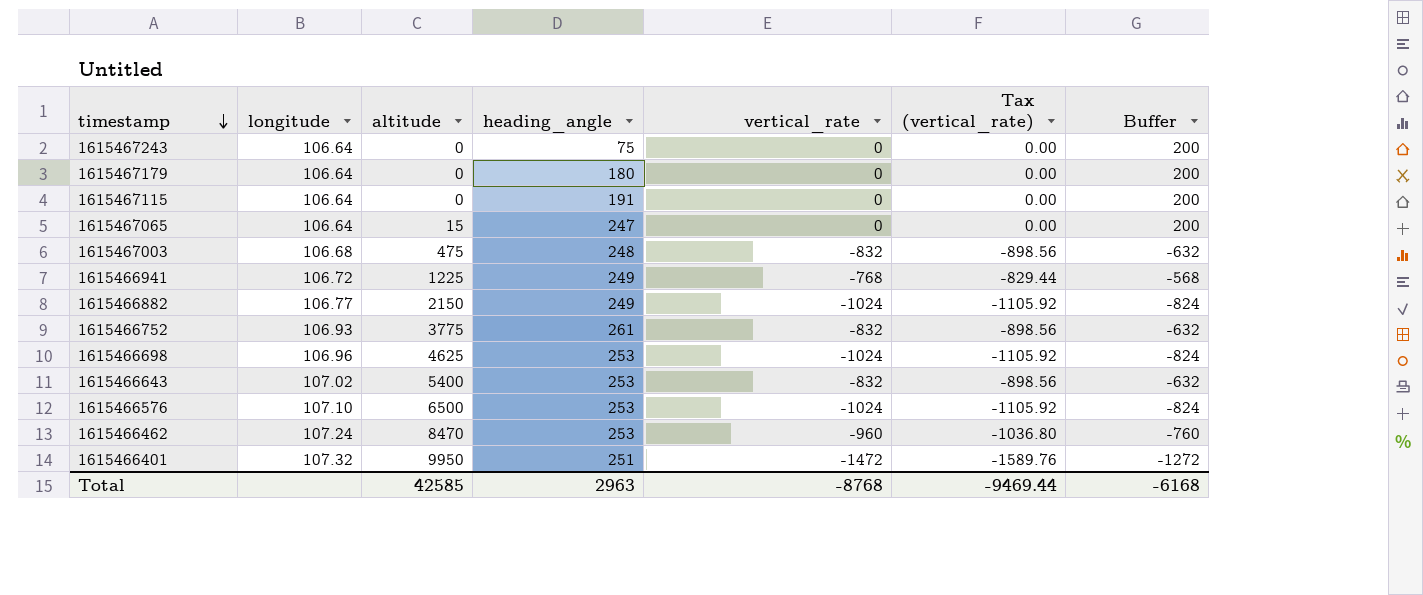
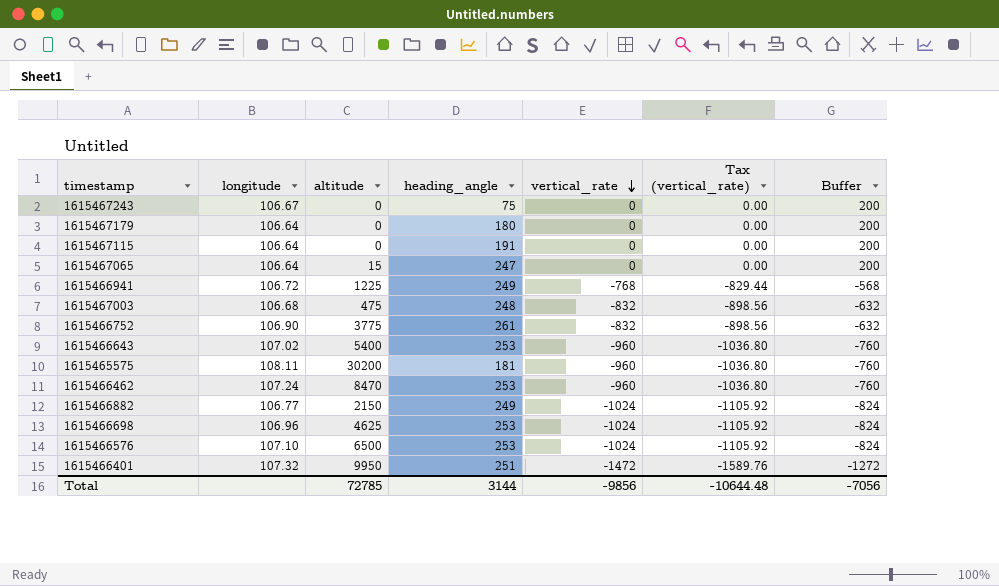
row order: timestamp descending -> vertical_rate descending
1615467243 | longitude: 106.64 -> 106.67
1615466752 | longitude: 106.93 -> 106.90
1615466643 | vertical_rate: -832 -> -960
1615466643 | Tax (vertical_rate): -898.56 -> -1036.80
1615466643 | Buffer: -632 -> -760
row 1615465575: none -> 108.11 | 30200 | 181 | -960 | -1036.80 | -760
Total | altitude: 42585 -> 72785
Total | heading_angle: 2963 -> 3144
Total | vertical_rate: -8768 -> -9856
Total | Tax (vertical_rate): -9469.44 -> -10644.48
Total | Buffer: -6168 -> -7056

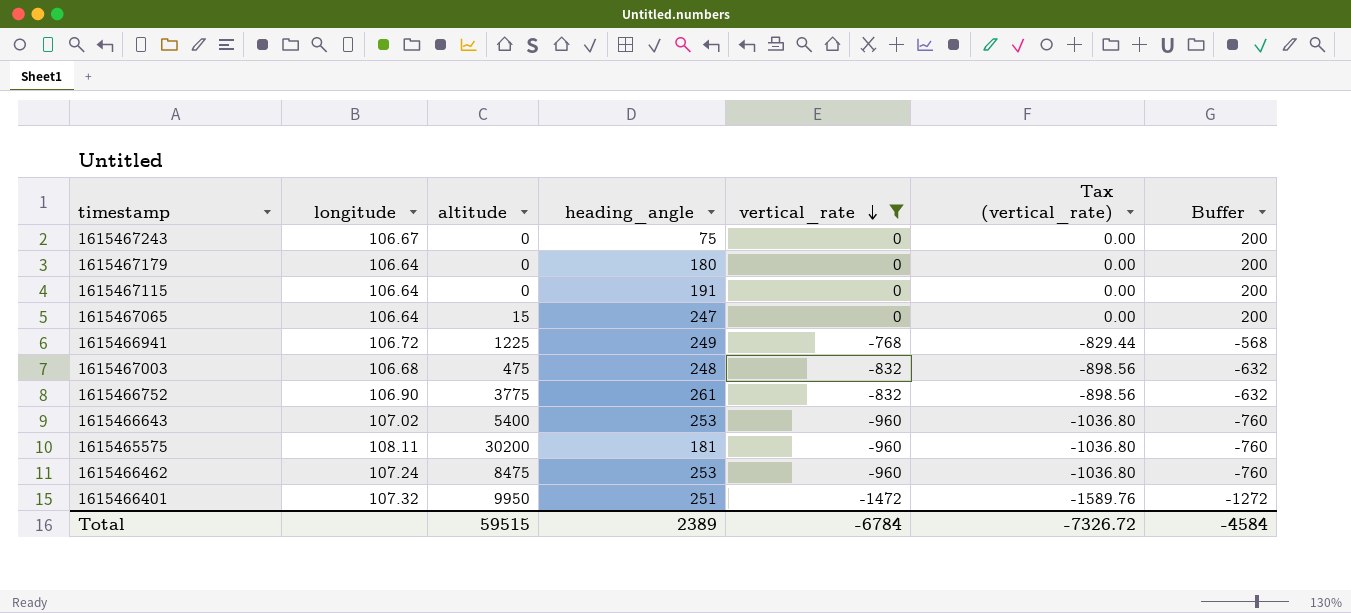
filter: none -> vertical_rate != -1024
1615466462 | altitude: 8470 -> 8475
Total | altitude: 72785 -> 59515
Total | heading_angle: 3144 -> 2389
Total | vertical_rate: -9856 -> -6784
Total | Tax (vertical_rate): -10644.48 -> -7326.72
Total | Buffer: -7056 -> -4584

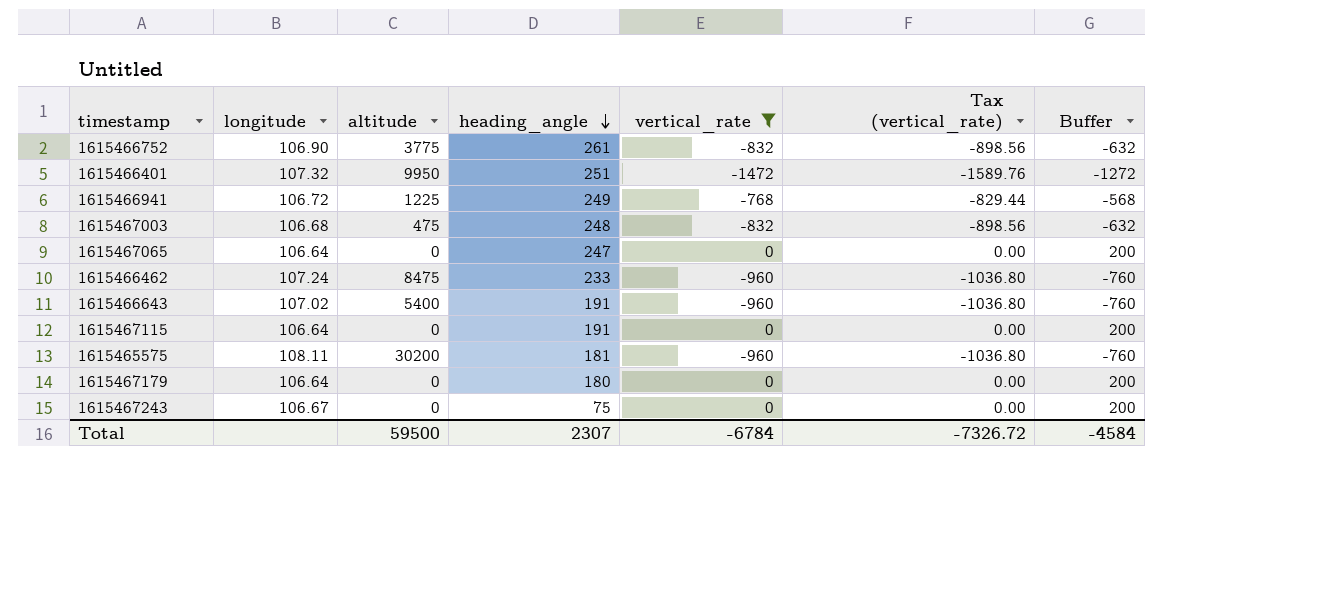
row order: vertical_rate descending -> heading_angle descending
1615467065 | altitude: 15 -> 0
1615466462 | heading_angle: 253 -> 233
1615466643 | heading_angle: 253 -> 191
Total | altitude: 59515 -> 59500
Total | heading_angle: 2389 -> 2307

